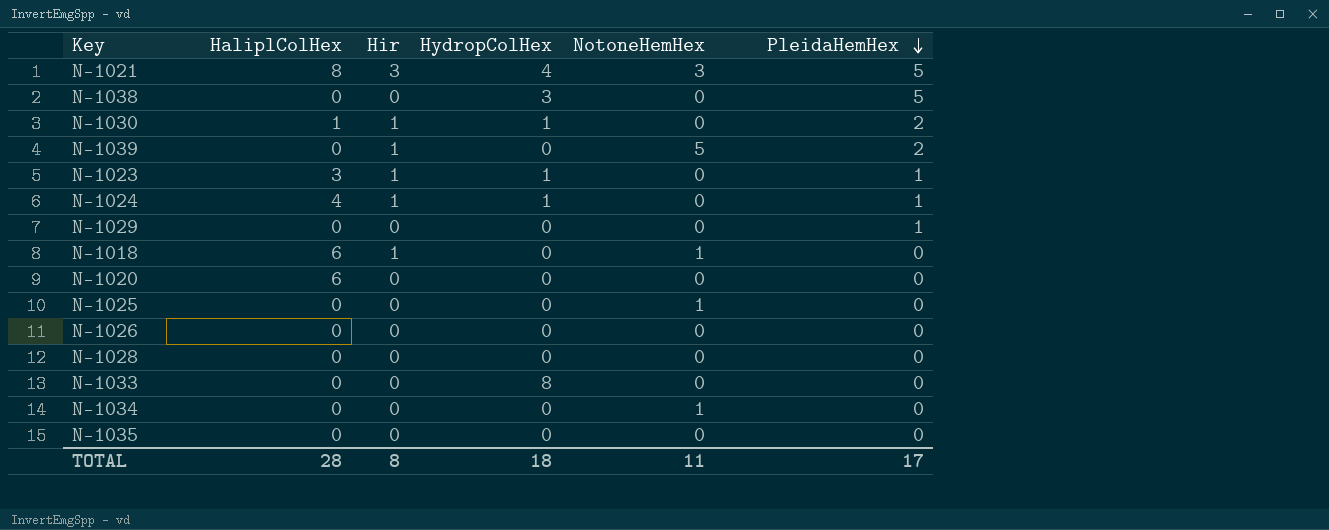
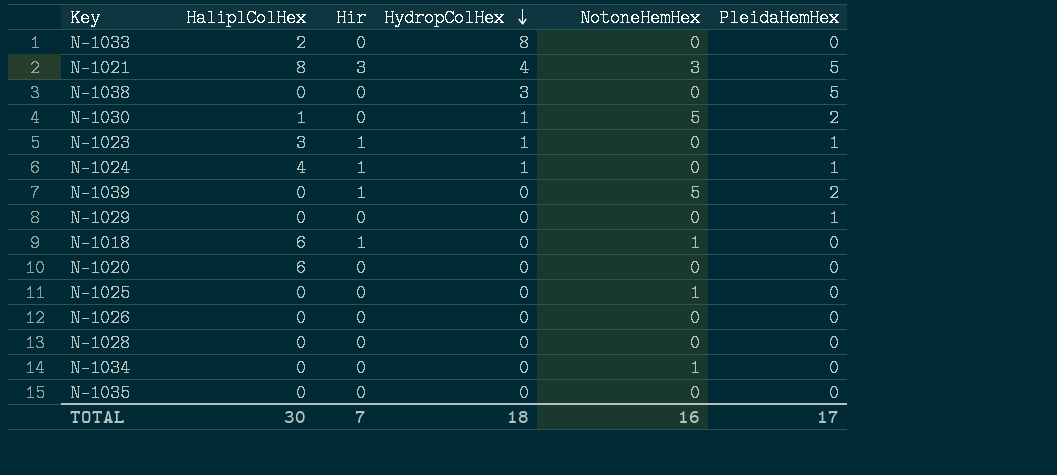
row order: PleidaHemHex descending -> HydropColHex descending
N-1033 | HaliplColHex: 0 -> 2
N-1030 | Hir: 1 -> 0
N-1030 | NotoneHemHex: 0 -> 5
TOTAL | HaliplColHex: 28 -> 30
TOTAL | Hir: 8 -> 7
TOTAL | NotoneHemHex: 11 -> 16

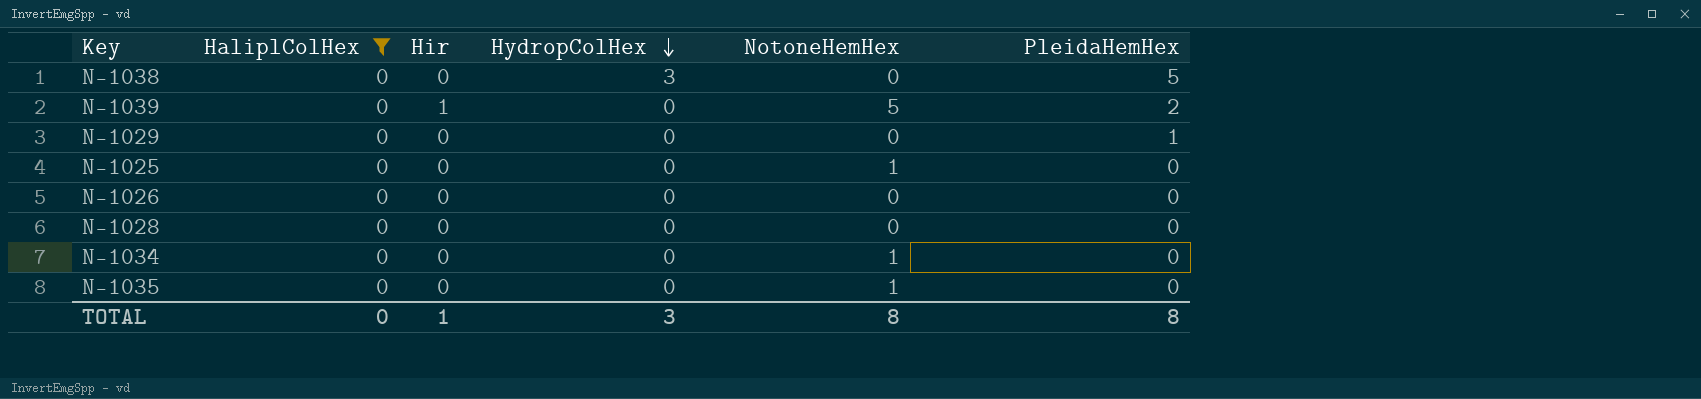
filter: none -> HaliplColHex = 0
N-1035 | NotoneHemHex: 0 -> 1
TOTAL | HaliplColHex: 30 -> 0
TOTAL | Hir: 7 -> 1
TOTAL | HydropColHex: 18 -> 3
TOTAL | NotoneHemHex: 16 -> 8
TOTAL | PleidaHemHex: 17 -> 8

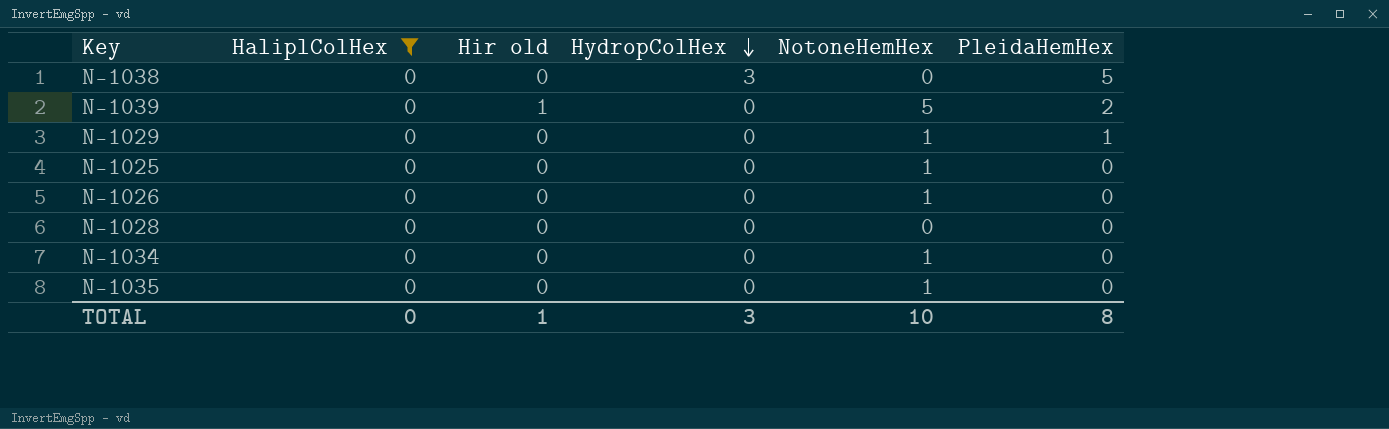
column name: Hir -> Hir old
N-1029 | NotoneHemHex: 0 -> 1
N-1026 | NotoneHemHex: 0 -> 1
TOTAL | NotoneHemHex: 8 -> 10

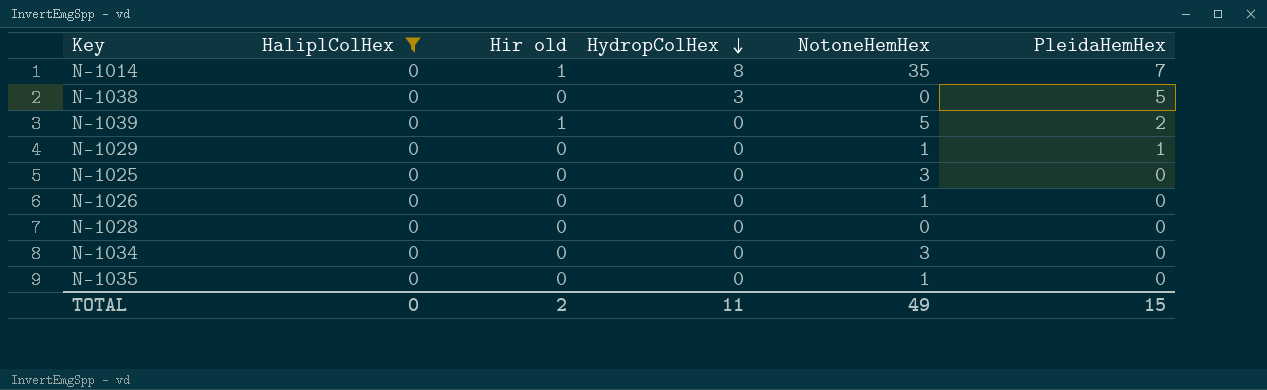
row N-1014: none -> 0 | 1 | 8 | 35 | 7
N-1025 | NotoneHemHex: 1 -> 3
N-1034 | NotoneHemHex: 1 -> 3
TOTAL | Hir old: 1 -> 2
TOTAL | HydropColHex: 3 -> 11
TOTAL | NotoneHemHex: 10 -> 49
TOTAL | PleidaHemHex: 8 -> 15

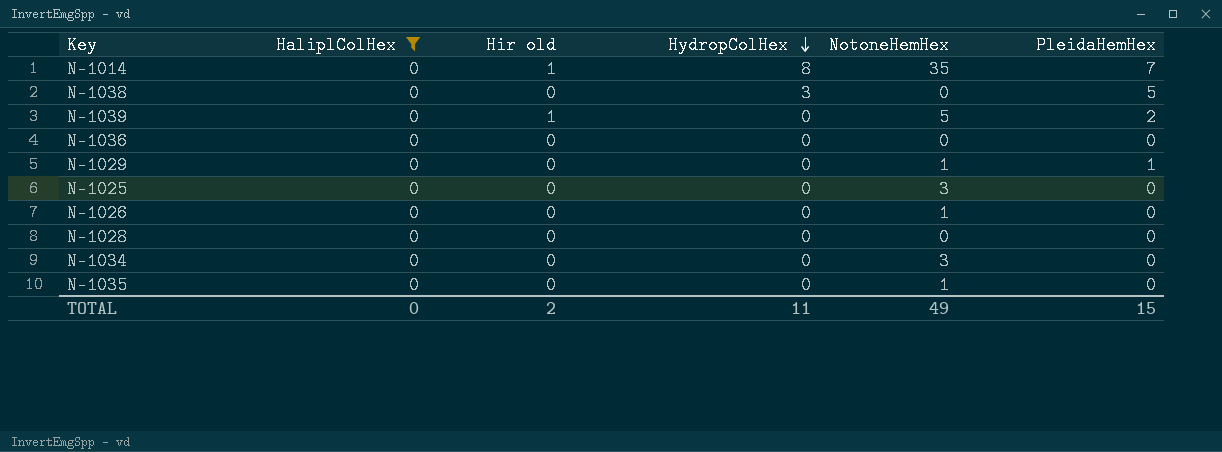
row N-1036: none -> 0 | 0 | 0 | 0 | 0

